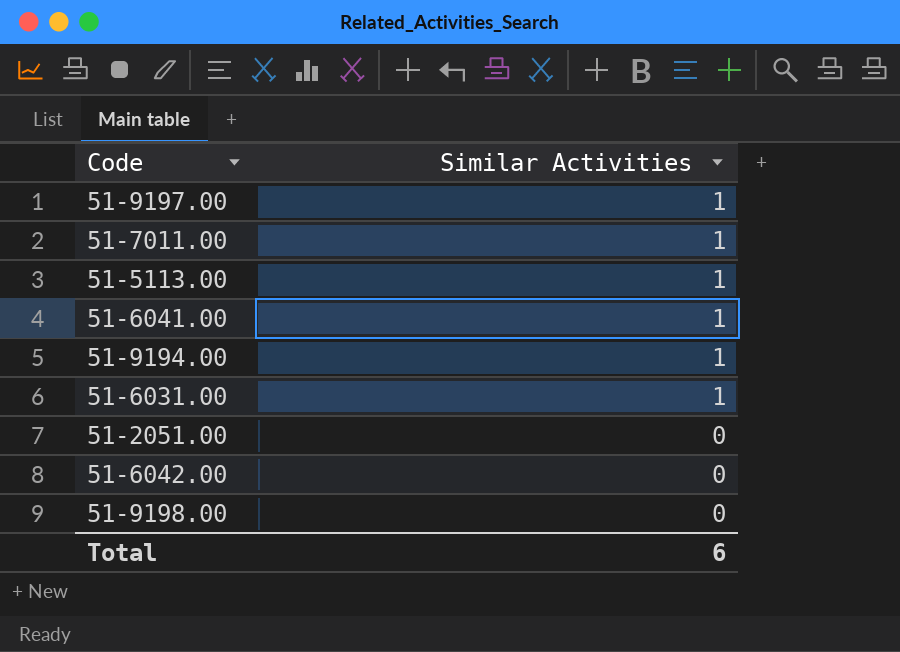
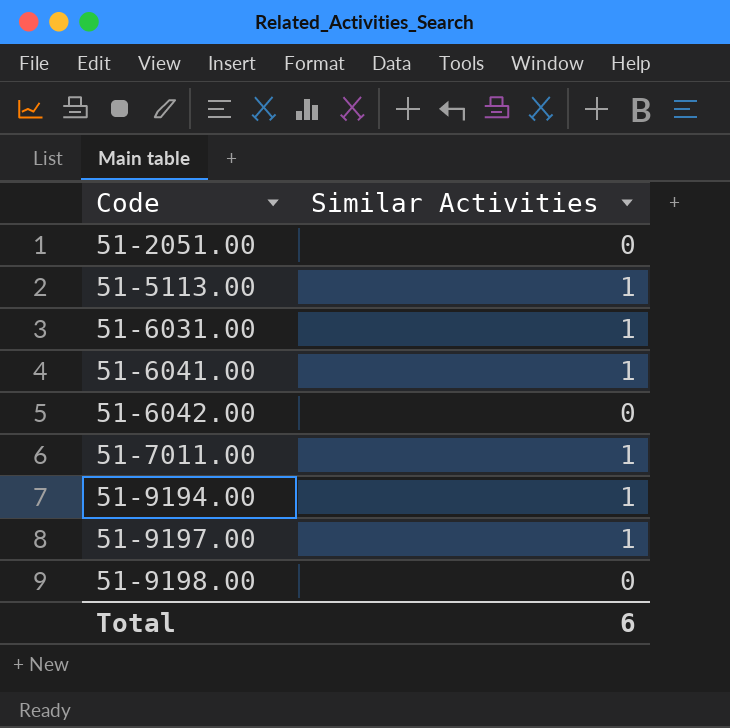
row order: Similar Activities descending -> Code ascending

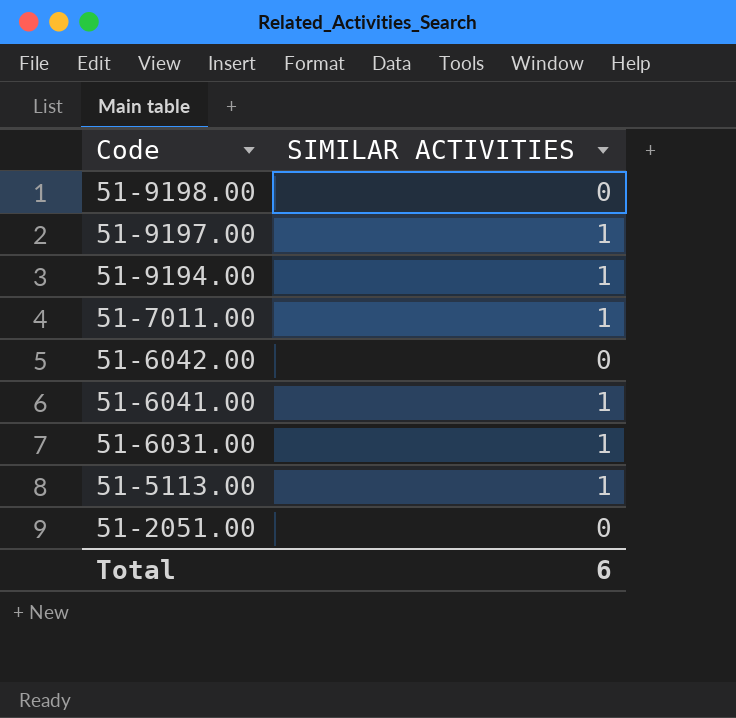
row order: Code ascending -> Code descending
column name: Similar Activities -> SIMILAR ACTIVITIES

